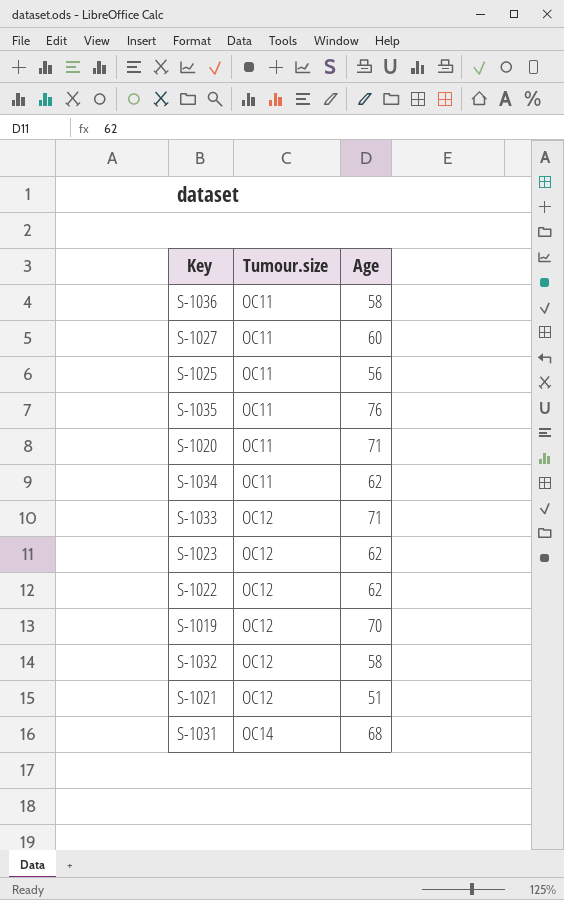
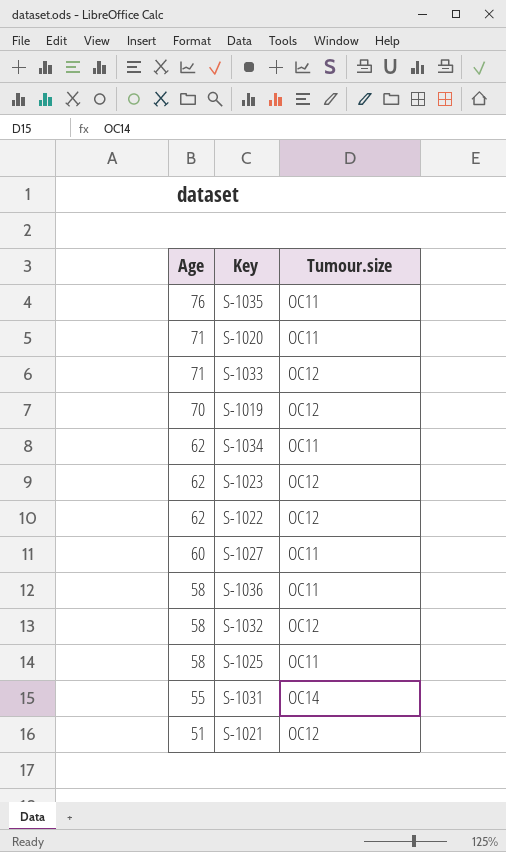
row order: Tumour.size ascending -> Age descending
column Age | position: 3 -> 1
S-1025 | Age: 56 -> 58
S-1031 | Age: 68 -> 55

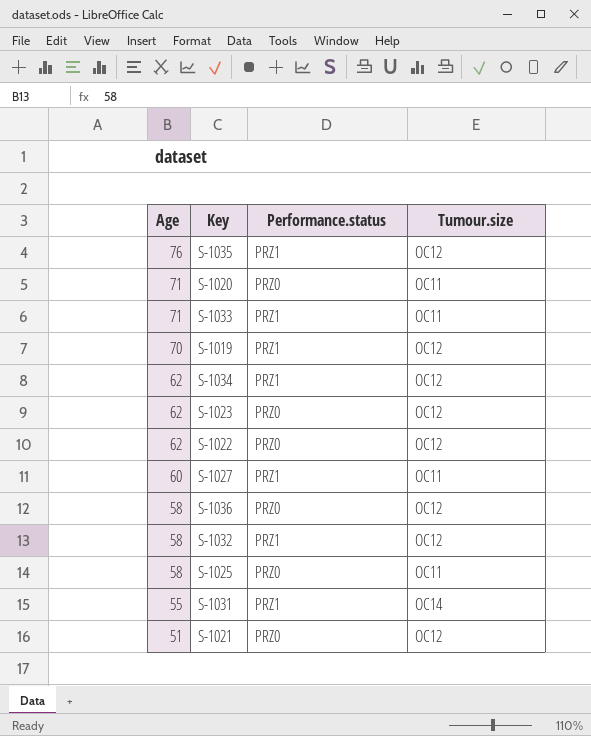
column Performance.status | position: none -> 3
S-1035 | Tumour.size: OC11 -> OC12
S-1033 | Tumour.size: OC12 -> OC11
S-1034 | Tumour.size: OC11 -> OC12
S-1036 | Tumour.size: OC11 -> OC12

